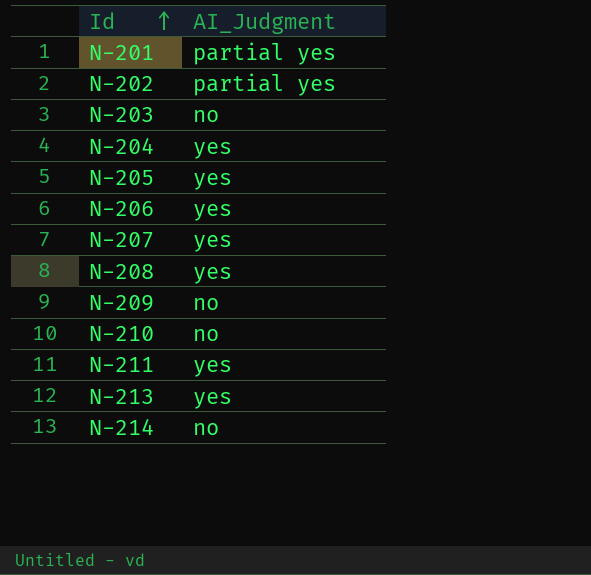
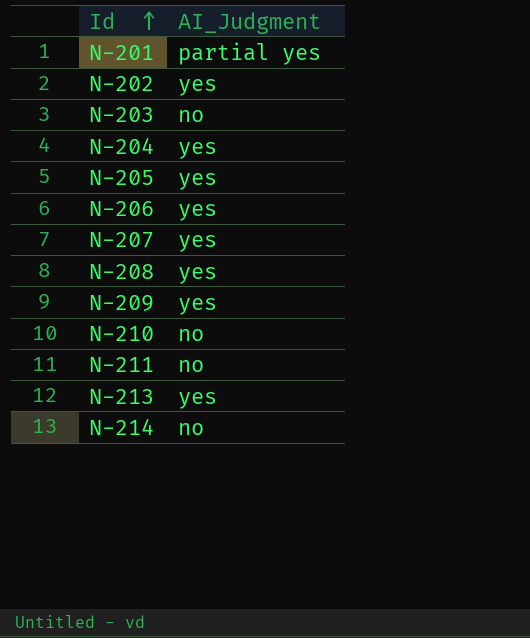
N-202 | AI_Judgment: partial yes -> yes
N-209 | AI_Judgment: no -> yes
N-211 | AI_Judgment: yes -> no

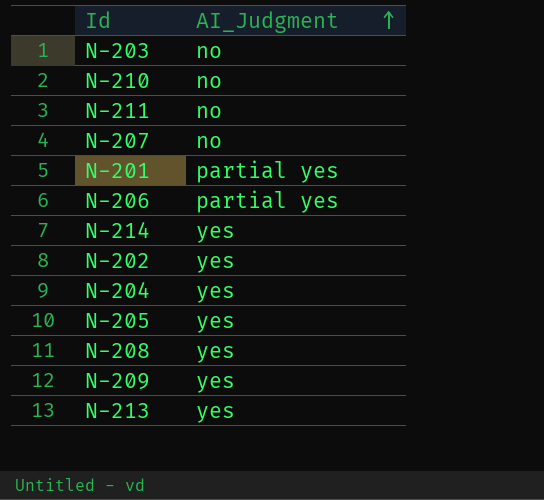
row order: Id ascending -> AI_Judgment ascending
N-207 | AI_Judgment: yes -> no
N-206 | AI_Judgment: yes -> partial yes
N-214 | AI_Judgment: no -> yes

